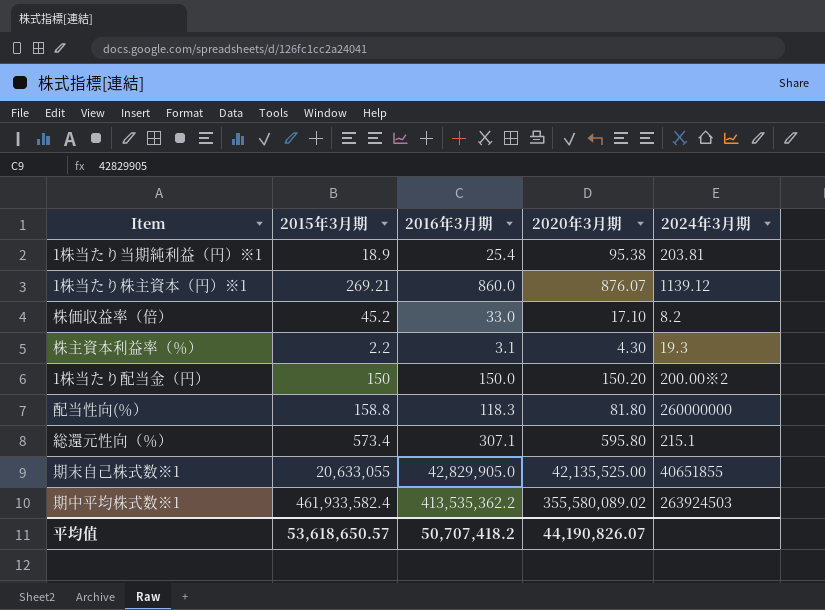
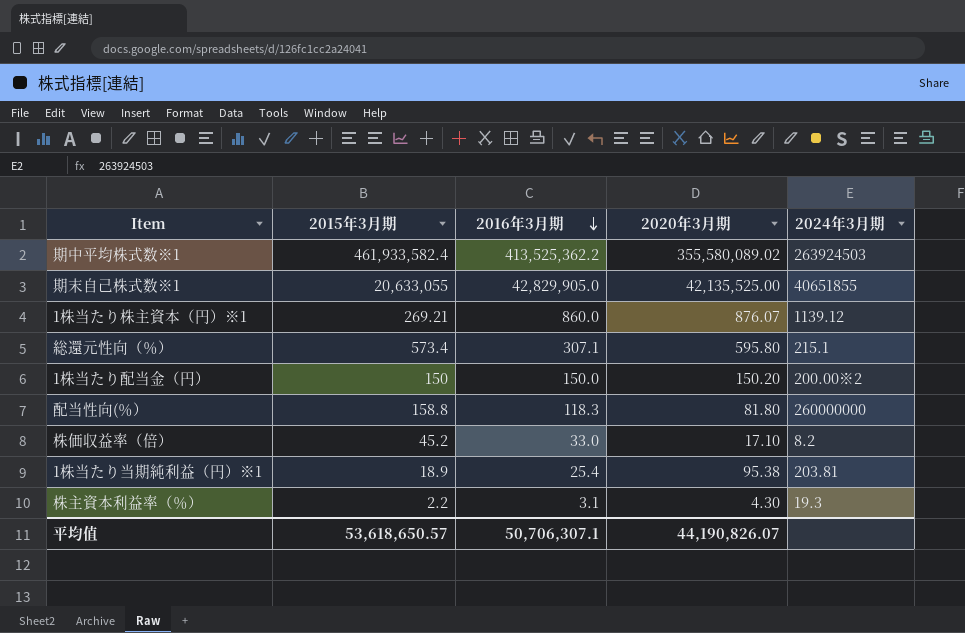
row order: none -> 2016年3月期 descending
期中平均株式数※1 | 2016年3月期: 413,535,362.2 -> 413,525,362.2
平均值 | 2016年3月期: 50,707,418.2 -> 50,706,307.1

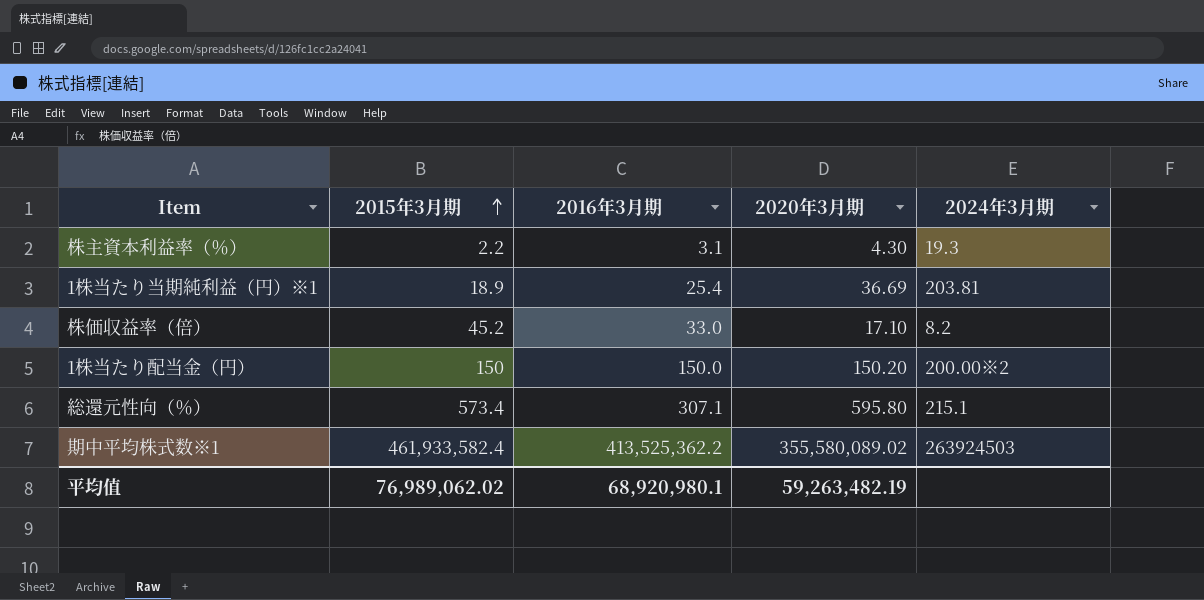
row order: 2016年3月期 descending -> 2015年3月期 ascending
row 期末自己株式数※1: 20,633,055 | 42,829,905.0 | 42,135,525.00 | 40651855 -> none
row 1株当たり株主資本（円）※1: 269.21 | 860.0 | 876.07 | 1139.12 -> none
row 配当性向(％）: 158.8 | 118.3 | 81.80 | 260000000 -> none
1株当たり当期純利益（円）※1 | 2020年3月期: 95.38 -> 36.69
平均值 | 2015年3月期: 53,618,650.57 -> 76,989,062.02
平均值 | 2016年3月期: 50,706,307.1 -> 68,920,980.1
平均值 | 2020年3月期: 44,190,826.07 -> 59,263,482.19

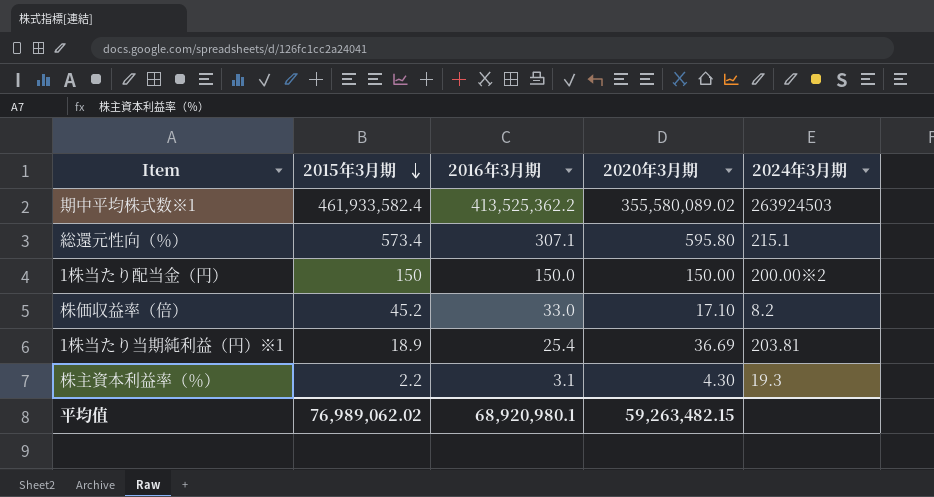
row order: 2015年3月期 ascending -> 2015年3月期 descending
1株当たり配当金（円） | 2020年3月期: 150.20 -> 150.00
平均值 | 2020年3月期: 59,263,482.19 -> 59,263,482.15

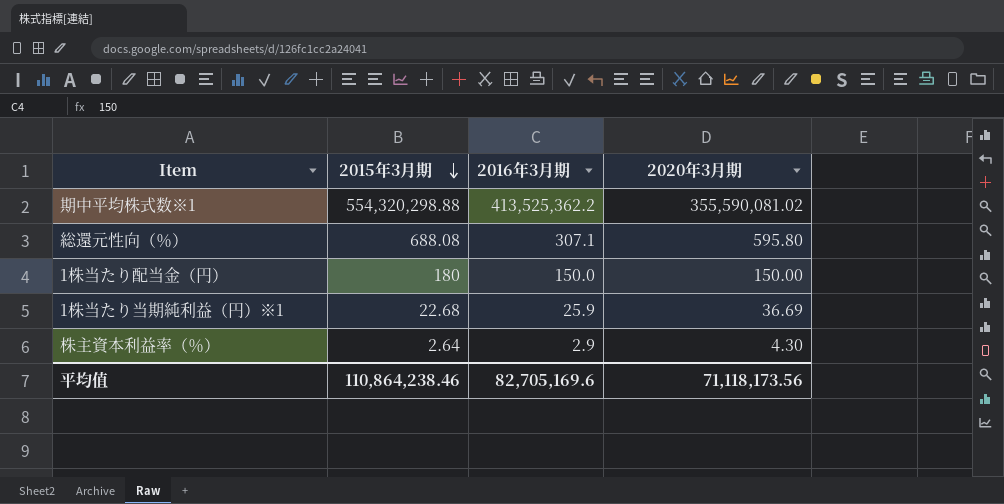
column 2024年3月期 | position: 5 -> none
row 株価収益率（倍）: 45.2 | 33.0 | 17.10 | 8.2 -> none
期中平均株式数※1 | 2015年3月期: 461,933,582.4 -> 554,320,298.88
期中平均株式数※1 | 2020年3月期: 355,580,089.02 -> 355,590,081.02
総還元性向（％） | 2015年3月期: 573.4 -> 688.08
1株当たり配当金（円） | 2015年3月期: 150 -> 180
1株当たり当期純利益（円）※1 | 2015年3月期: 18.9 -> 22.68
1株当たり当期純利益（円）※1 | 2016年3月期: 25.4 -> 25.9
株主資本利益率（％） | 2015年3月期: 2.2 -> 2.64
株主資本利益率（％） | 2016年3月期: 3.1 -> 2.9
平均值 | 2015年3月期: 76,989,062.02 -> 110,864,238.46
平均值 | 2016年3月期: 68,920,980.1 -> 82,705,169.6
平均值 | 2020年3月期: 59,263,482.15 -> 71,118,173.56

